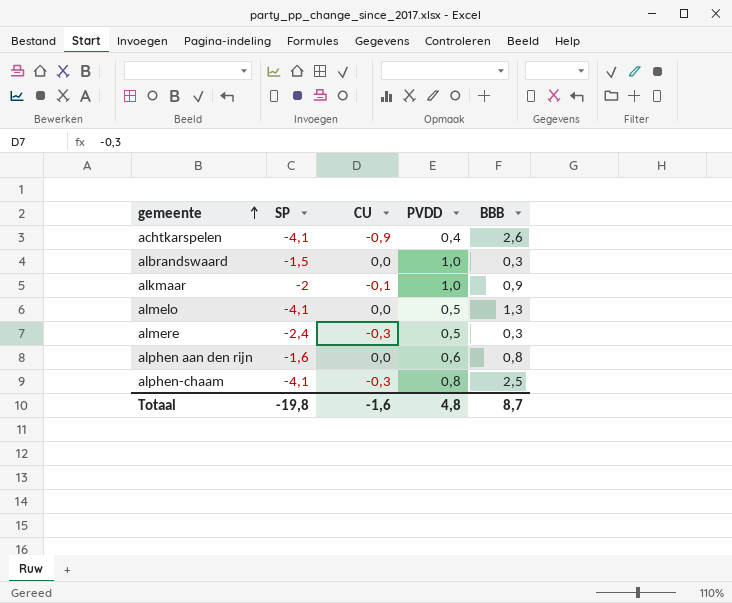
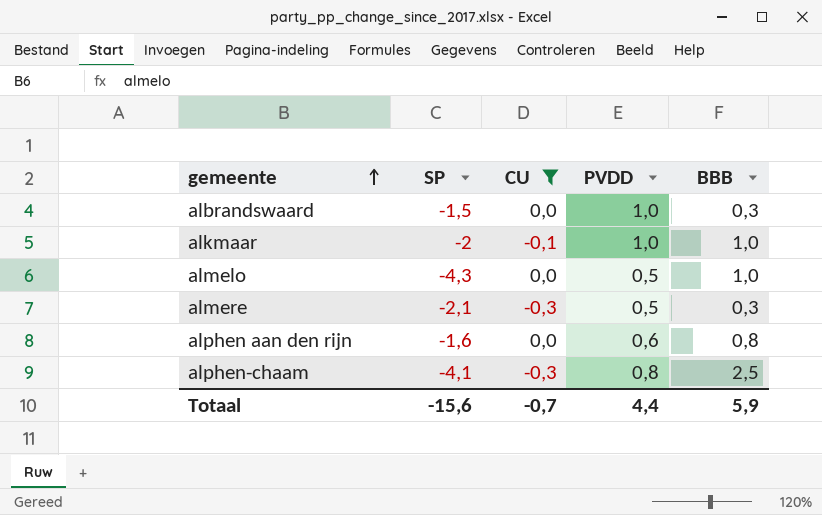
filter: none -> CU != -0,9
alkmaar | BBB: 0,9 -> 1,0
almelo | SP: -4,1 -> -4,3
almelo | BBB: 1,3 -> 1,0
almere | SP: -2,4 -> -2,1
Totaal | SP: -19,8 -> -15,6
Totaal | CU: -1,6 -> -0,7
Totaal | PVDD: 4,8 -> 4,4
Totaal | BBB: 8,7 -> 5,9

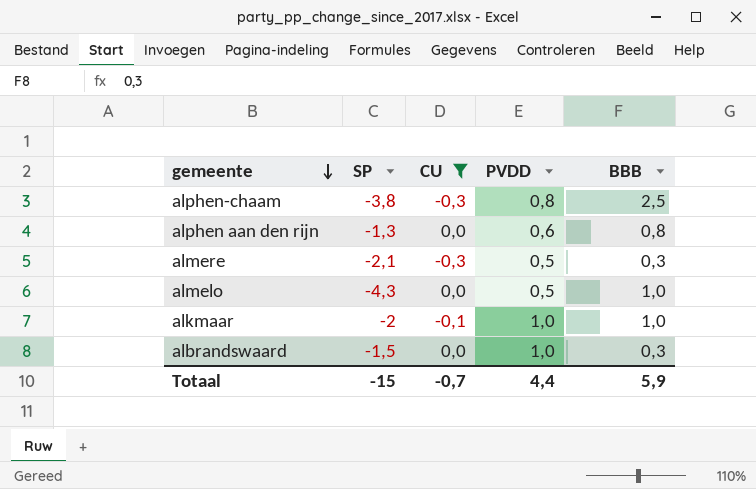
row order: gemeente ascending -> gemeente descending
alphen-chaam | SP: -4,1 -> -3,8
alphen aan den rijn | SP: -1,6 -> -1,3
Totaal | SP: -15,6 -> -15

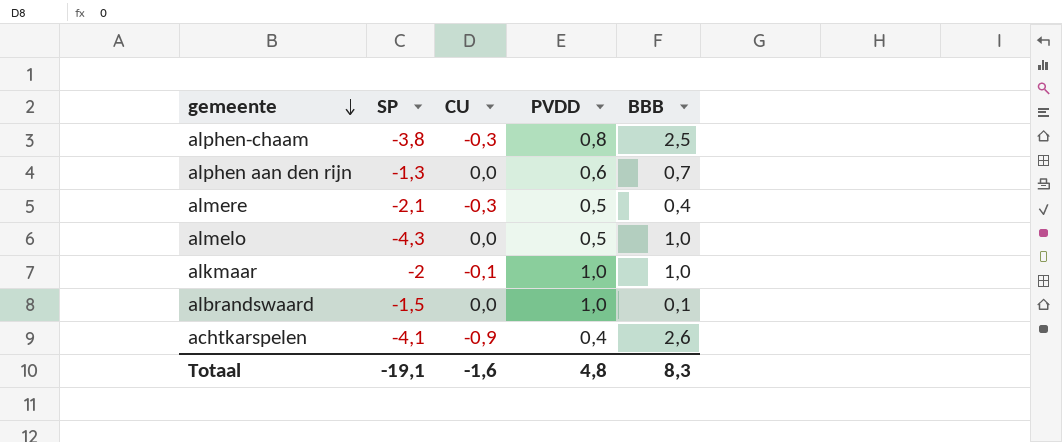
filter: CU != -0,9 -> none
alphen aan den rijn | BBB: 0,8 -> 0,7
almere | BBB: 0,3 -> 0,4
albrandswaard | BBB: 0,3 -> 0,1
Totaal | SP: -15 -> -19,1
Totaal | CU: -0,7 -> -1,6
Totaal | PVDD: 4,4 -> 4,8
Totaal | BBB: 5,9 -> 8,3

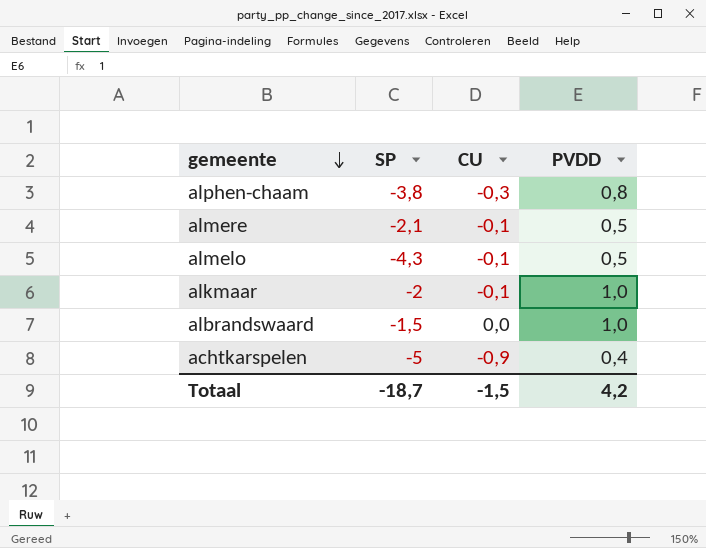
column BBB | position: 5 -> none
row alphen aan den rijn: -1,3 | 0,0 | 0,6 | 0,7 -> none
almere | CU: -0,3 -> -0,1
almelo | CU: 0,0 -> -0,1
achtkarspelen | SP: -4,1 -> -5
Totaal | SP: -19,1 -> -18,7
Totaal | CU: -1,6 -> -1,5
Totaal | PVDD: 4,8 -> 4,2

